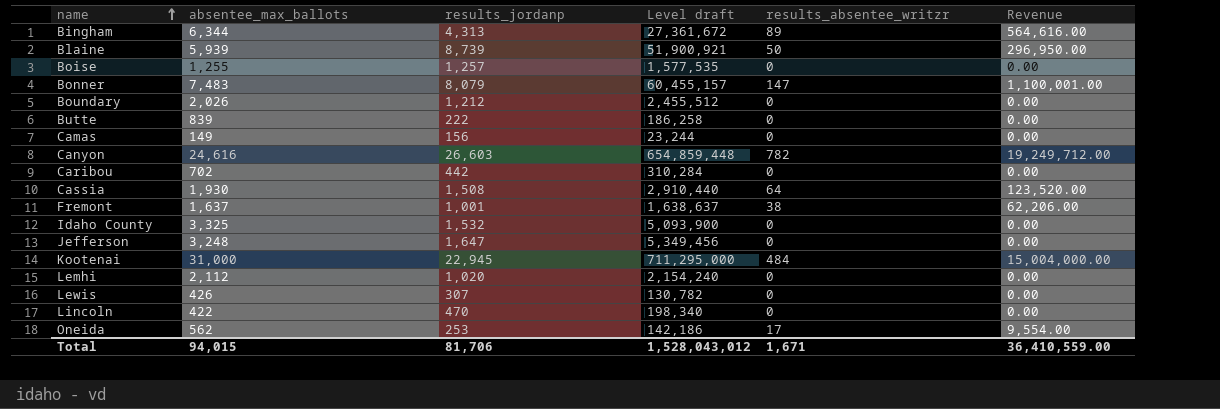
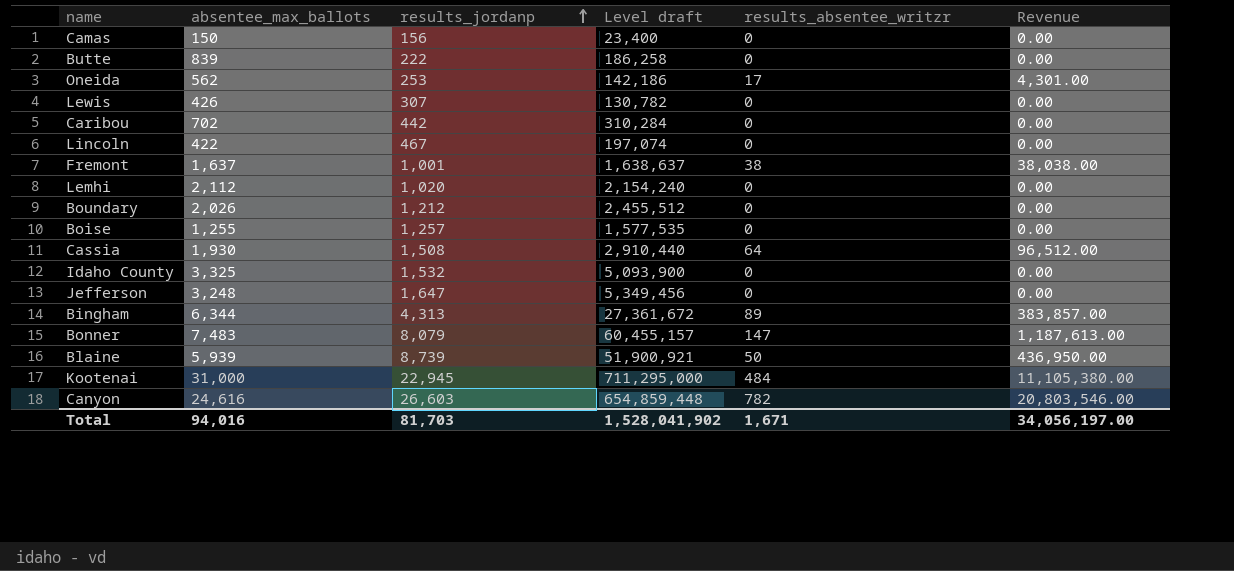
row order: name ascending -> results_jordanp ascending
column Revenue | formula: [absentee_max_ballots] * [results_absentee_writzr] -> [results_jordanp] * [results_absentee_writzr]
Camas | absentee_max_ballots: 149 -> 150
Camas | Level draft: 23,244 -> 23,400
Lincoln | results_jordanp: 470 -> 467
Lincoln | Level draft: 198,340 -> 197,074
Total | absentee_max_ballots: 94,015 -> 94,016
Total | results_jordanp: 81,706 -> 81,703
Total | Level draft: 1,528,043,012 -> 1,528,041,902
Total | Revenue: 36,410,559.00 -> 34,056,197.00

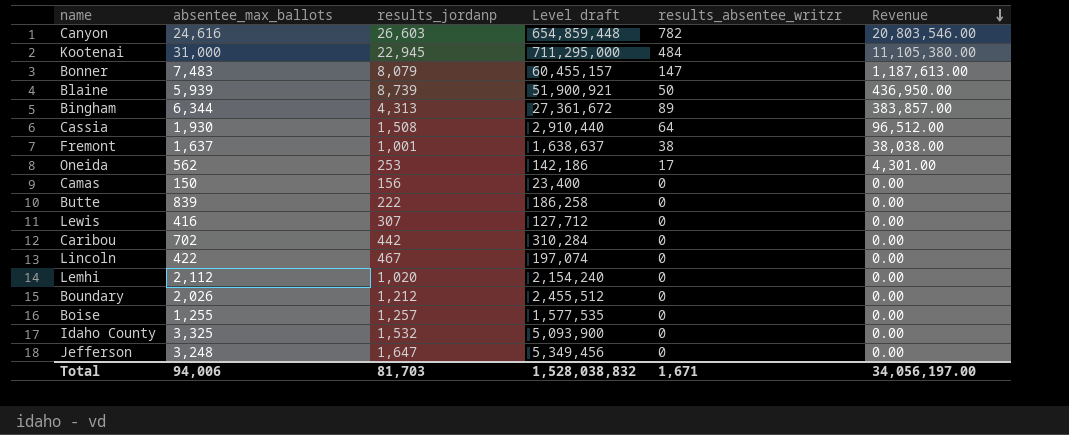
row order: results_jordanp ascending -> Revenue descending
Lewis | absentee_max_ballots: 426 -> 416
Lewis | Level draft: 130,782 -> 127,712
Total | absentee_max_ballots: 94,016 -> 94,006
Total | Level draft: 1,528,041,902 -> 1,528,038,832

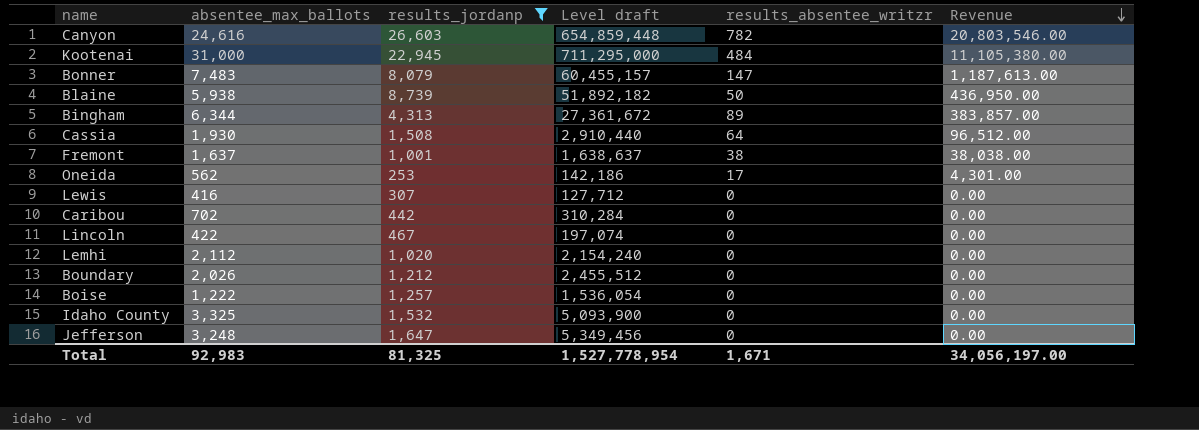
filter: none -> results_jordanp >= 253
Blaine | absentee_max_ballots: 5,939 -> 5,938
Blaine | Level draft: 51,900,921 -> 51,892,182
Boise | absentee_max_ballots: 1,255 -> 1,222
Boise | Level draft: 1,577,535 -> 1,536,054
Total | absentee_max_ballots: 94,006 -> 92,983
Total | results_jordanp: 81,703 -> 81,325
Total | Level draft: 1,528,038,832 -> 1,527,778,954

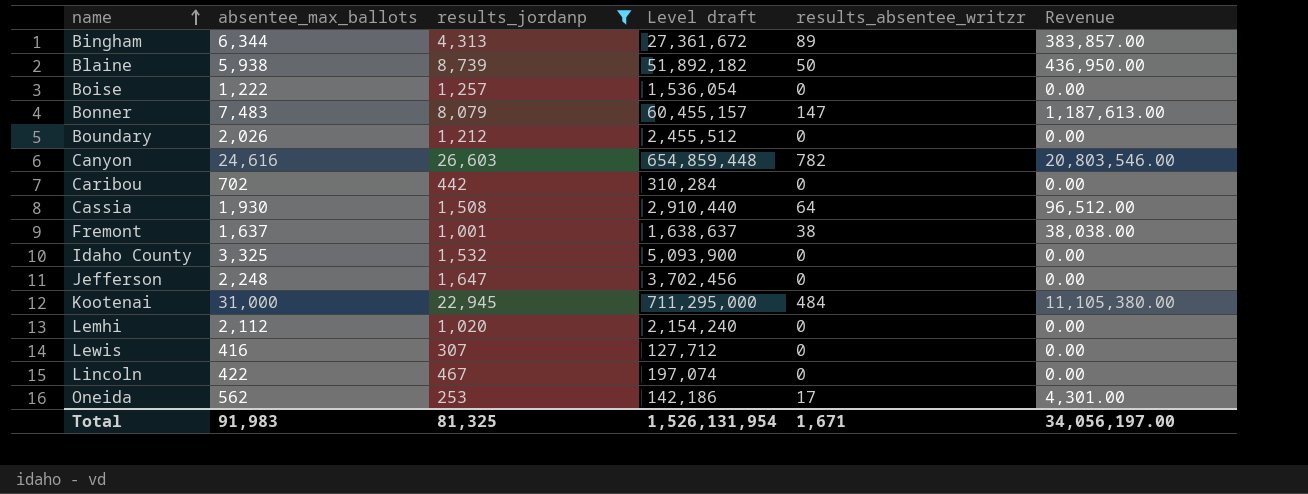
row order: Revenue descending -> name ascending
Jefferson | absentee_max_ballots: 3,248 -> 2,248
Jefferson | Level draft: 5,349,456 -> 3,702,456
Total | absentee_max_ballots: 92,983 -> 91,983
Total | Level draft: 1,527,778,954 -> 1,526,131,954

